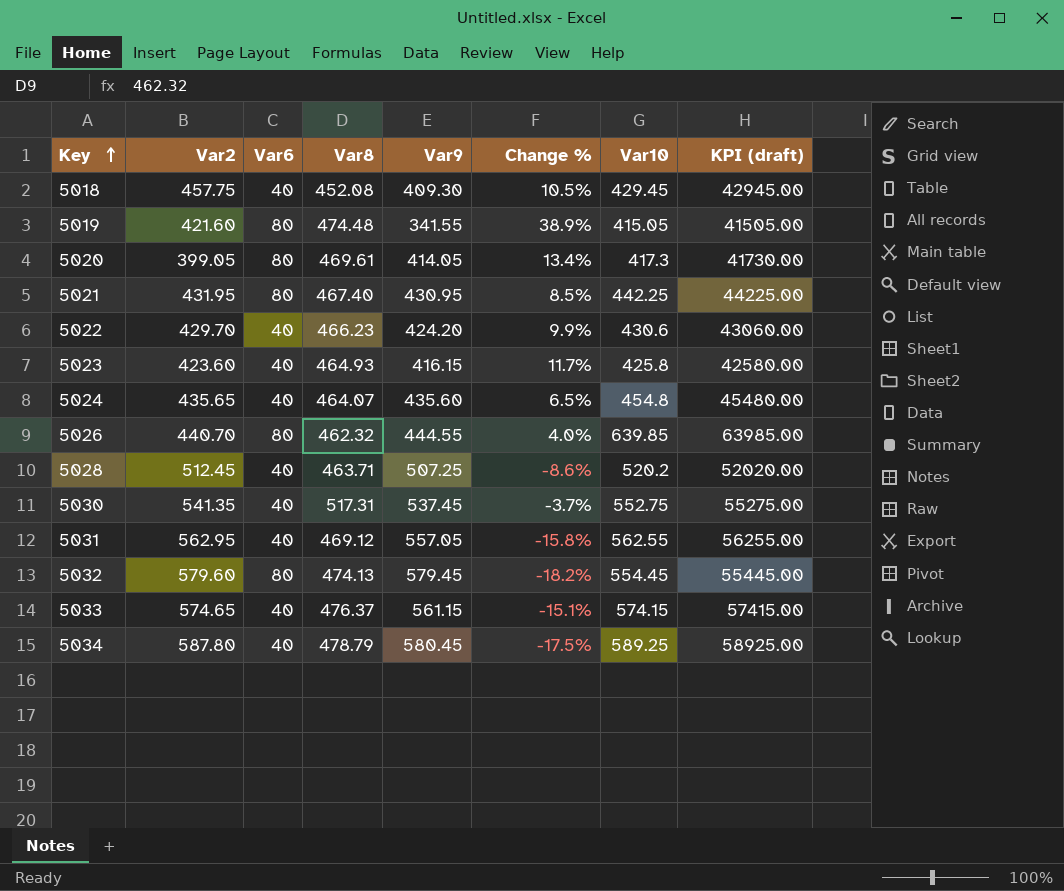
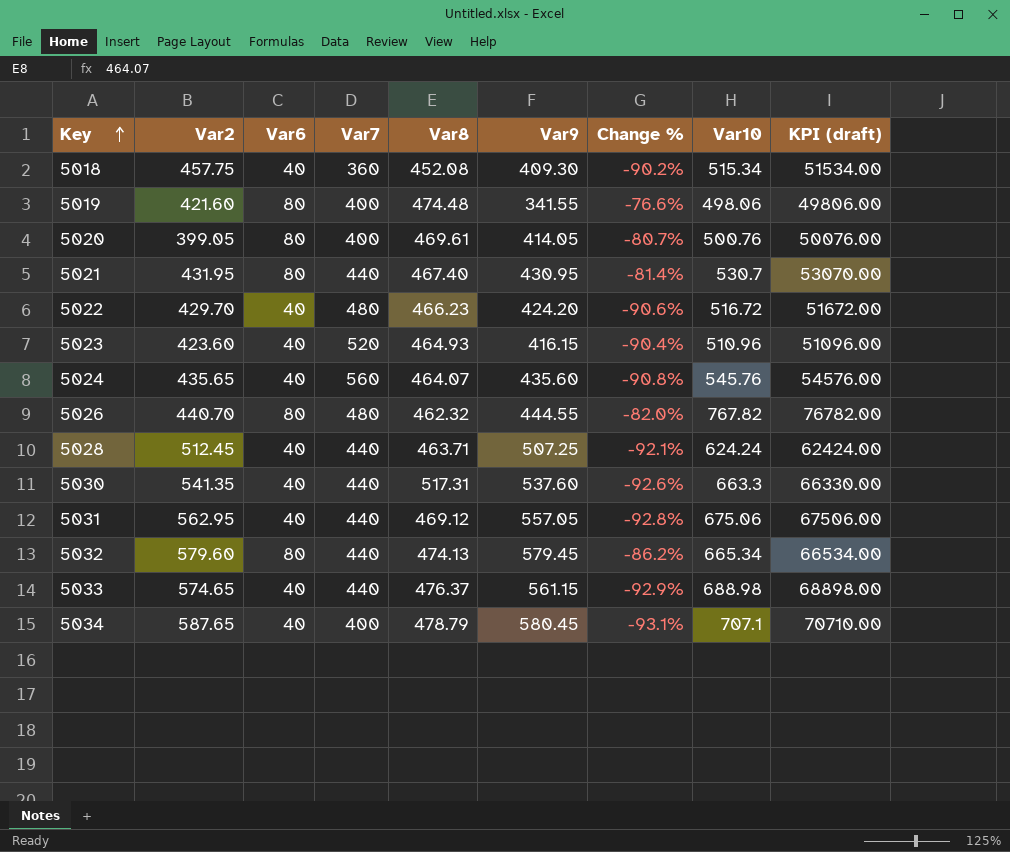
column Var7 | position: none -> 4
column Change % | formula: ([Var8] - [Var9]) / [Var9] -> ([Var6] - [Var9]) / [Var9]
5018 | Var10: 429.45 -> 515.34
5018 | KPI (draft): 42945.00 -> 51534.00
5019 | Var10: 415.05 -> 498.06
5019 | KPI (draft): 41505.00 -> 49806.00
5020 | Var10: 417.3 -> 500.76
5020 | KPI (draft): 41730.00 -> 50076.00
5021 | Var10: 442.25 -> 530.7
5021 | KPI (draft): 44225.00 -> 53070.00
5022 | Var10: 430.6 -> 516.72
5022 | KPI (draft): 43060.00 -> 51672.00
5023 | Var10: 425.8 -> 510.96
5023 | KPI (draft): 42580.00 -> 51096.00
5024 | Var10: 454.8 -> 545.76
5024 | KPI (draft): 45480.00 -> 54576.00
5026 | Var10: 639.85 -> 767.82
5026 | KPI (draft): 63985.00 -> 76782.00
5028 | Var10: 520.2 -> 624.24
5028 | KPI (draft): 52020.00 -> 62424.00
5030 | Var9: 537.45 -> 537.60
5030 | Var10: 552.75 -> 663.3
5030 | KPI (draft): 55275.00 -> 66330.00
5031 | Var10: 562.55 -> 675.06
5031 | KPI (draft): 56255.00 -> 67506.00
5032 | Var10: 554.45 -> 665.34
5032 | KPI (draft): 55445.00 -> 66534.00
5033 | Var10: 574.15 -> 688.98
5033 | KPI (draft): 57415.00 -> 68898.00
5034 | Var2: 587.80 -> 587.65
5034 | Var10: 589.25 -> 707.1
5034 | KPI (draft): 58925.00 -> 70710.00

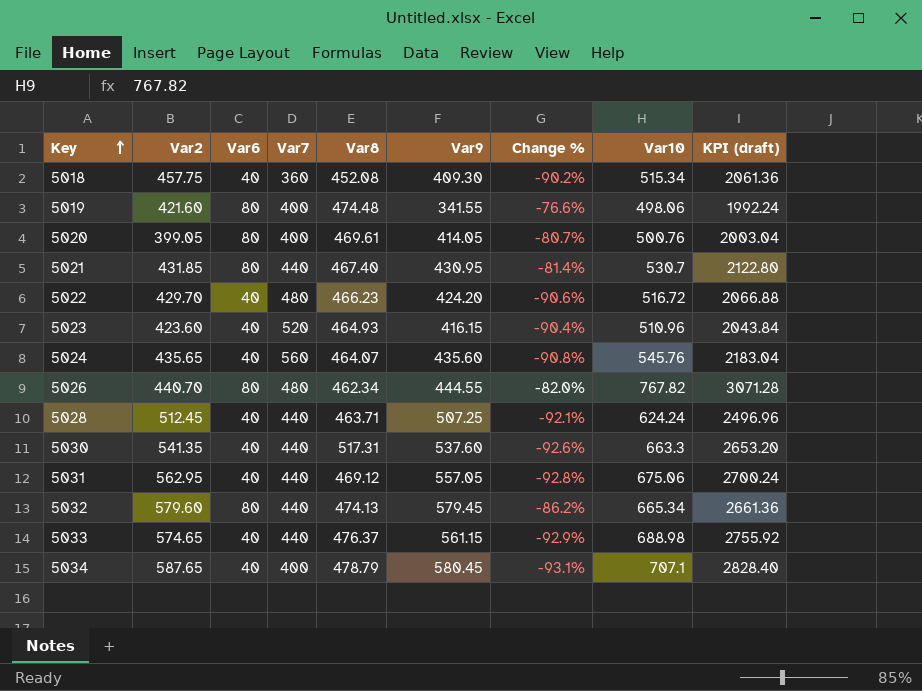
column KPI (draft) | formula: [Var10] * 100 -> [Var10] * 4
5021 | Var2: 431.95 -> 431.85
5026 | Var8: 462.32 -> 462.34

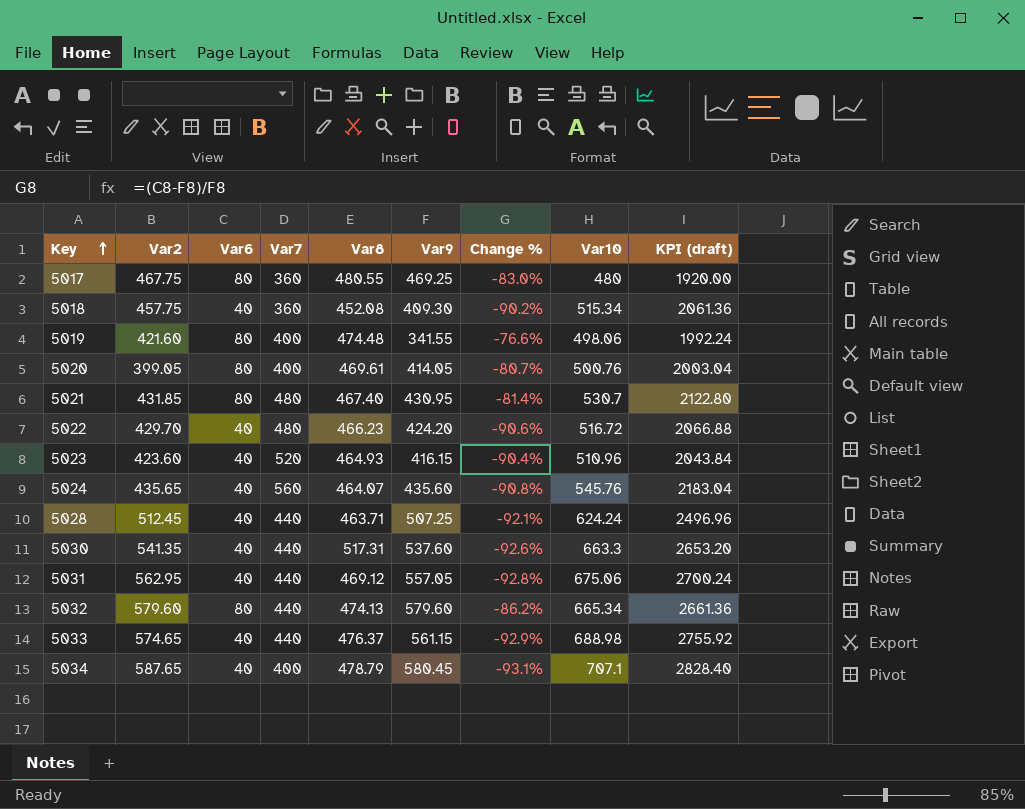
row 5026: 440.70 | 80 | 480 | 462.34 | 444.55 | -82.0% | 767.82 | 3071.28 -> none
row 5017: none -> 467.75 | 80 | 360 | 480.55 | 469.25 | -83.0% | 480 | 1920.00
5021 | Var7: 440 -> 480
5032 | Var9: 579.45 -> 579.60

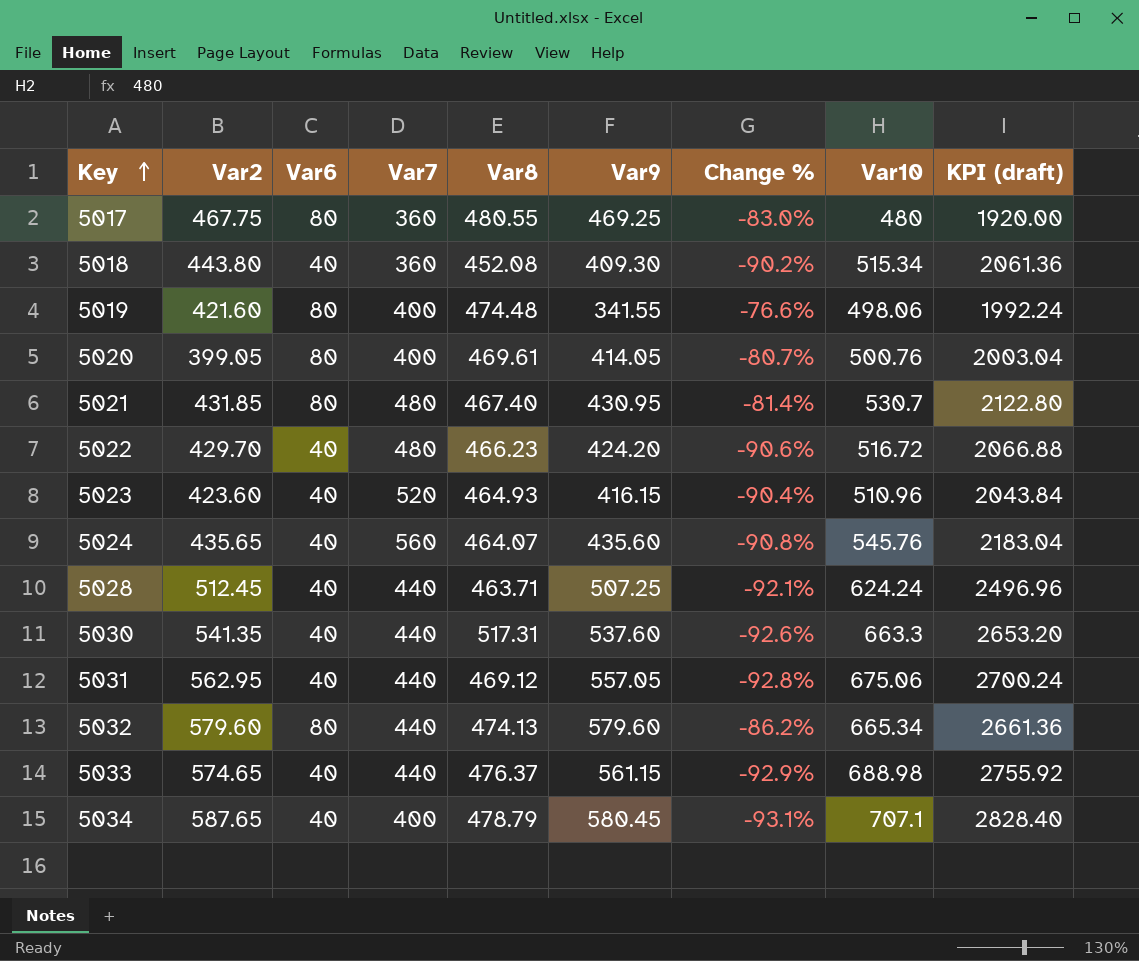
5018 | Var2: 457.75 -> 443.80

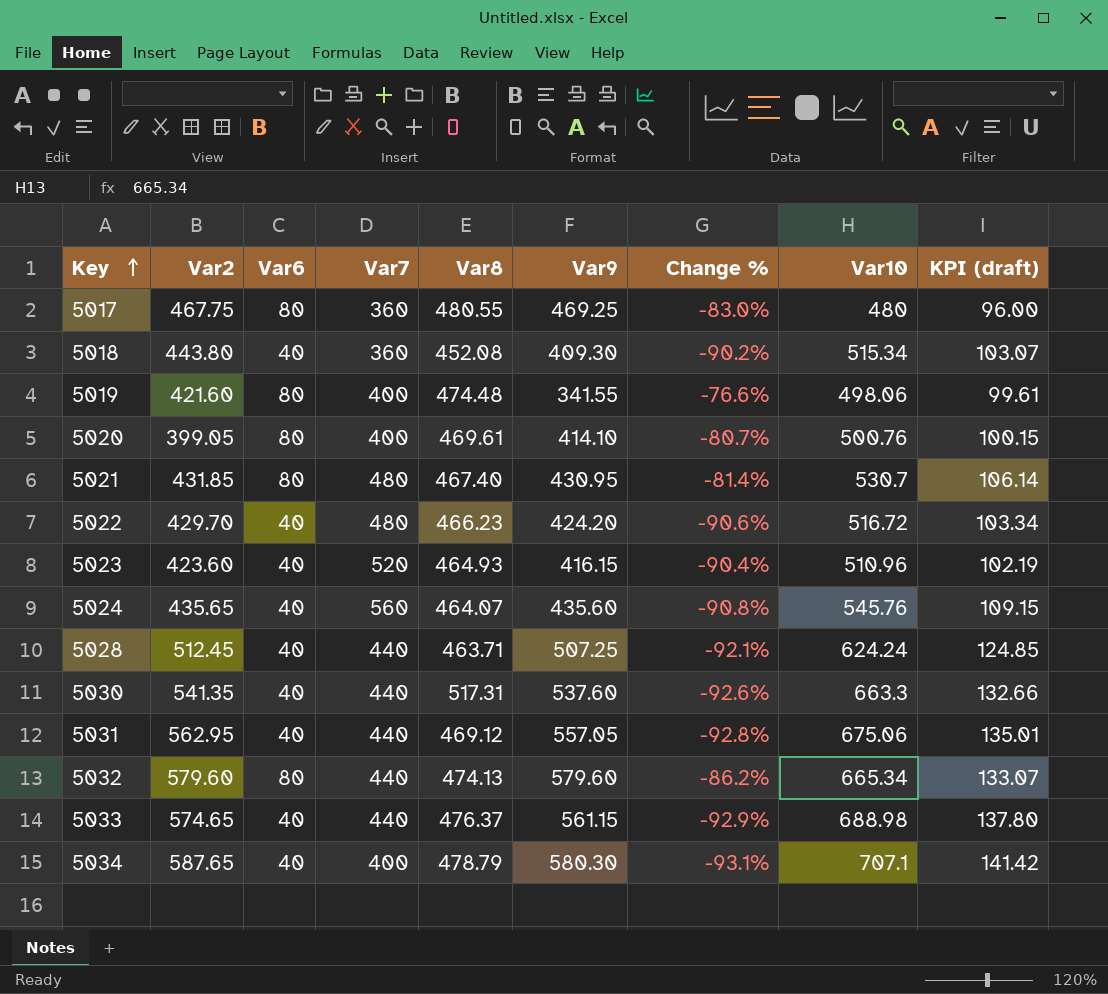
column KPI (draft) | formula: [Var10] * 4 -> [Var10] * 0.2
5020 | Var9: 414.05 -> 414.10
5034 | Var9: 580.45 -> 580.30

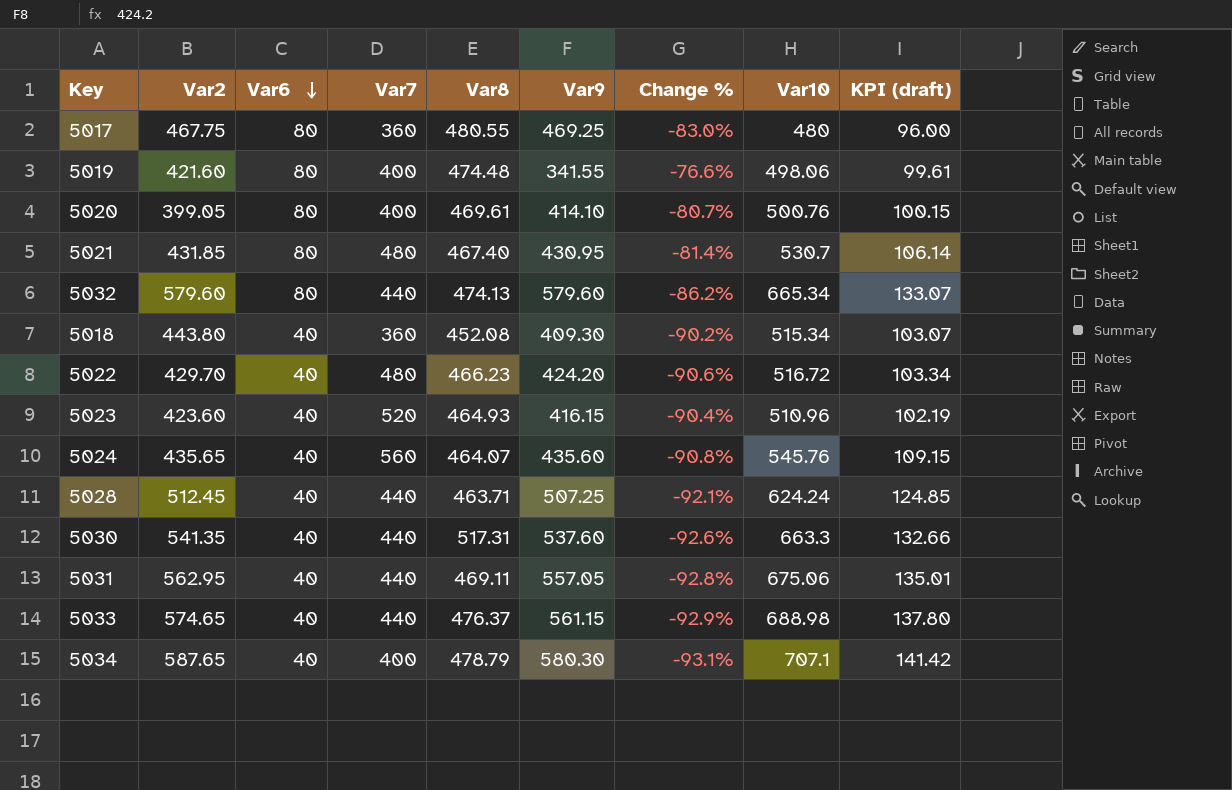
row order: Key ascending -> Var6 descending
5031 | Var8: 469.12 -> 469.11

